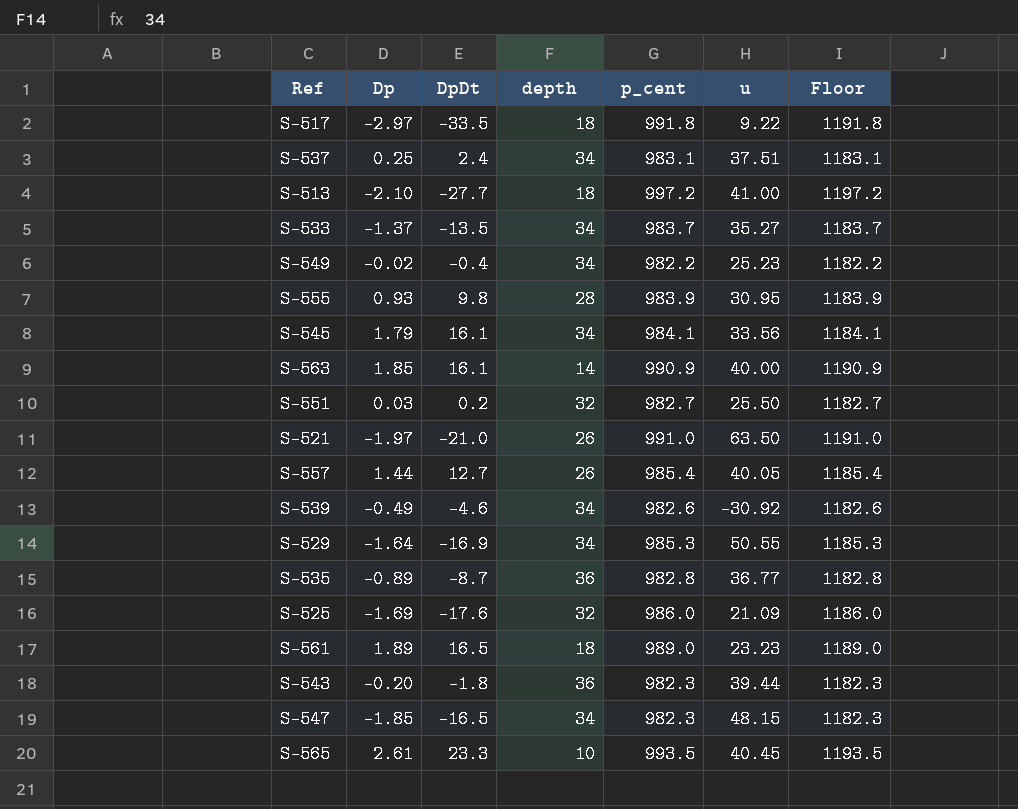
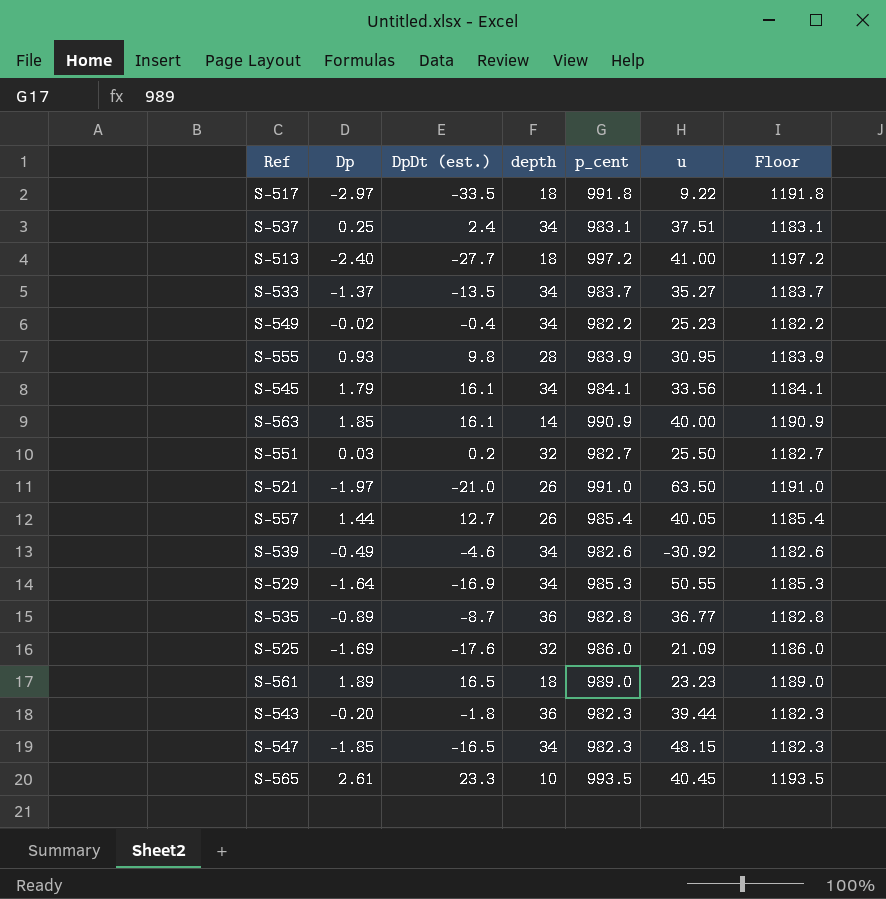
column name: DpDt -> DpDt (est.)
S-513 | Dp: -2.10 -> -2.40

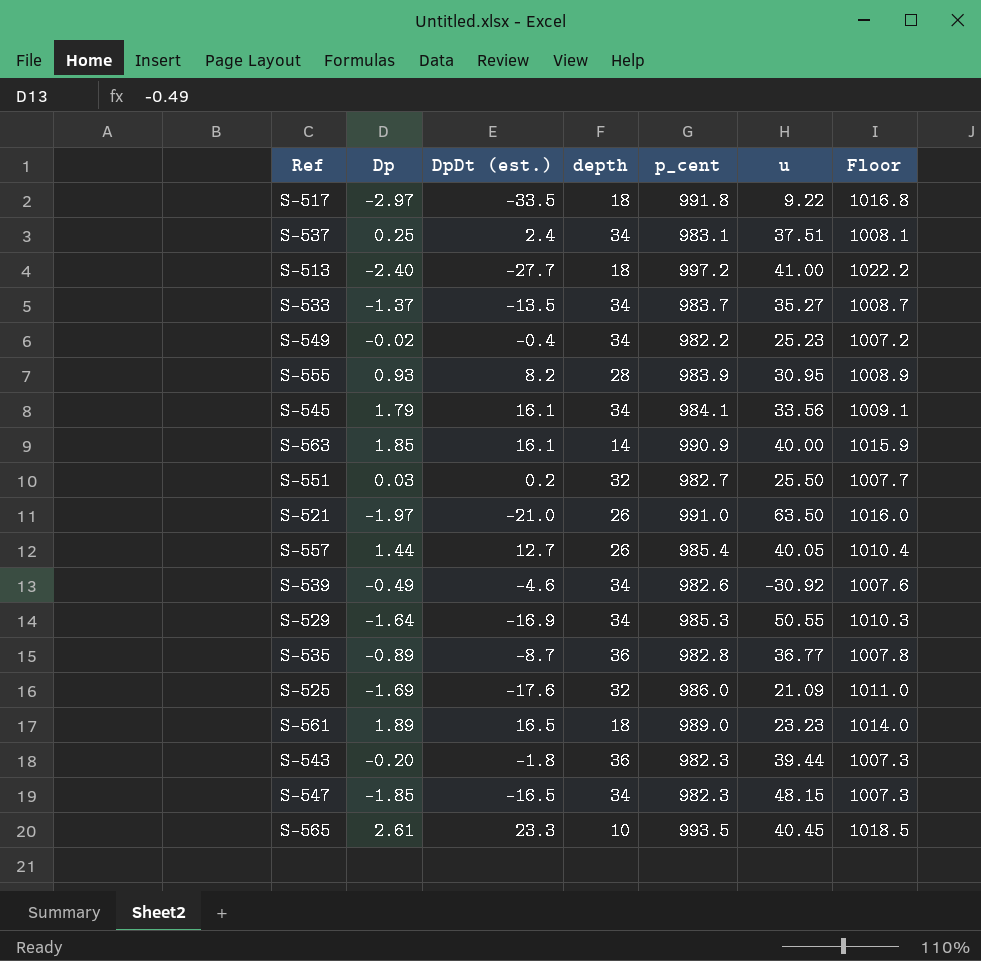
column Floor | formula: [p_cent] + 200 -> [p_cent] + 25
S-555 | DpDt (est.): 9.8 -> 8.2

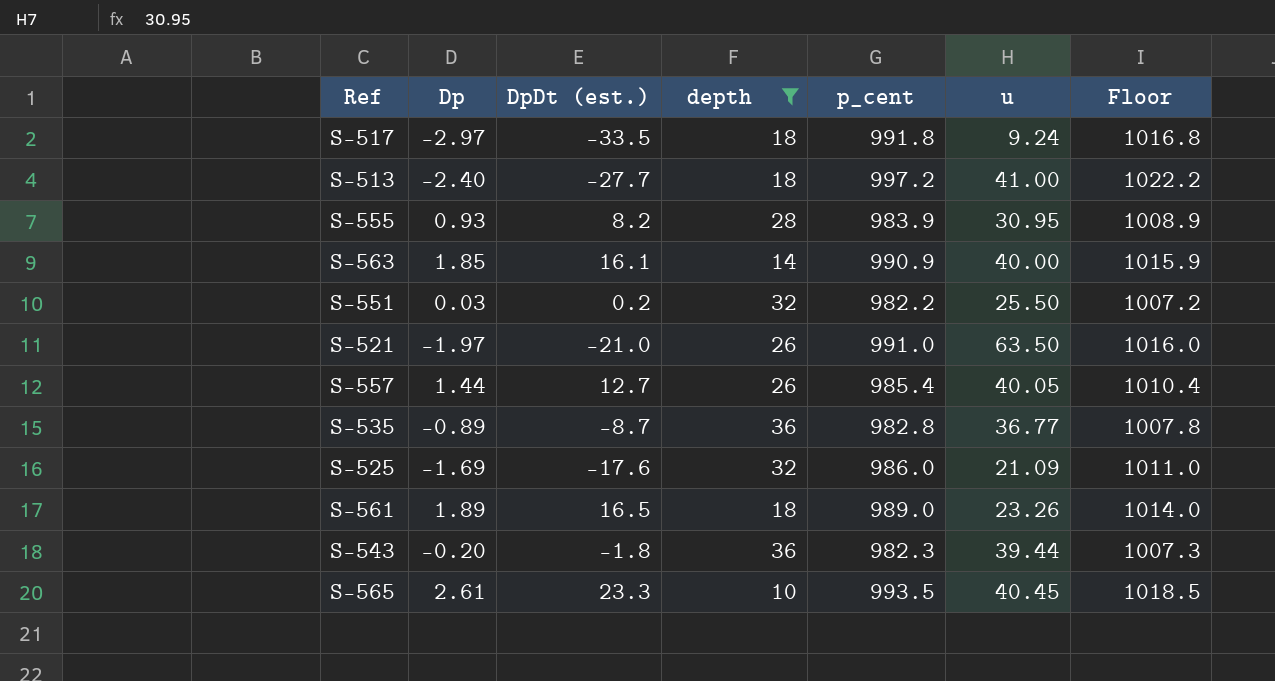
filter: none -> depth != 34
S-517 | u: 9.22 -> 9.24
S-551 | p_cent: 982.7 -> 982.2
S-551 | Floor: 1007.7 -> 1007.2
S-561 | u: 23.23 -> 23.26

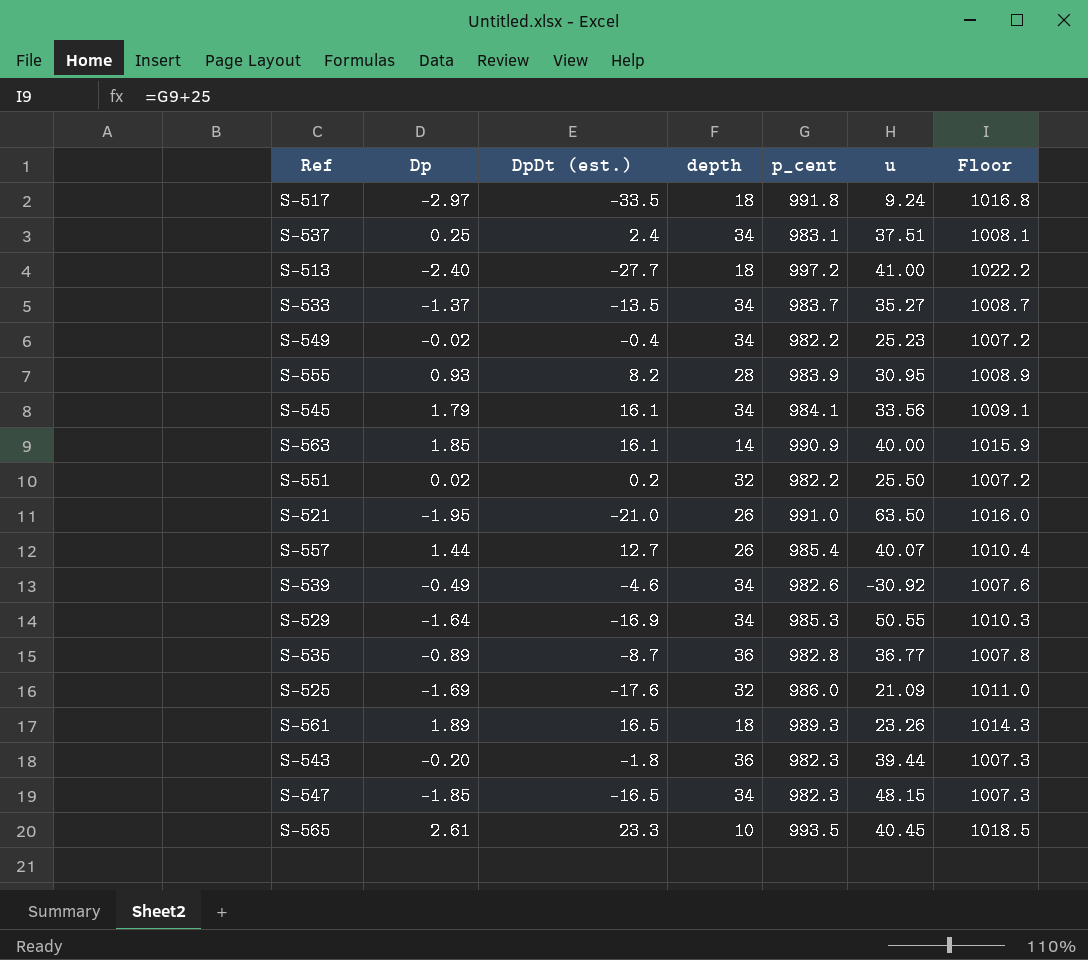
filter: depth != 34 -> none
S-551 | Dp: 0.03 -> 0.02
S-521 | Dp: -1.97 -> -1.95
S-557 | u: 40.05 -> 40.07
S-561 | p_cent: 989.0 -> 989.3
S-561 | Floor: 1014.0 -> 1014.3

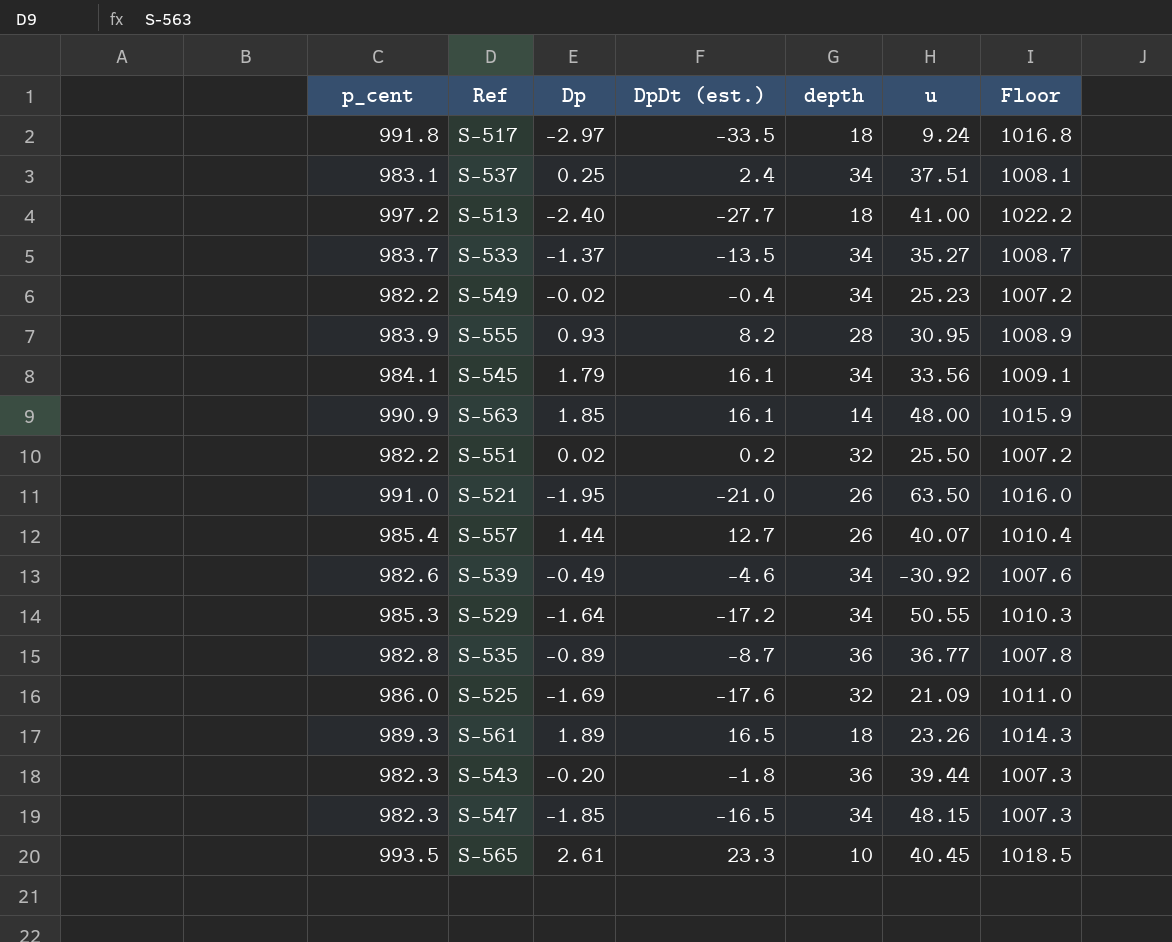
column p_cent | position: 5 -> 1
S-563 | u: 40.00 -> 48.00
S-529 | DpDt (est.): -16.9 -> -17.2

